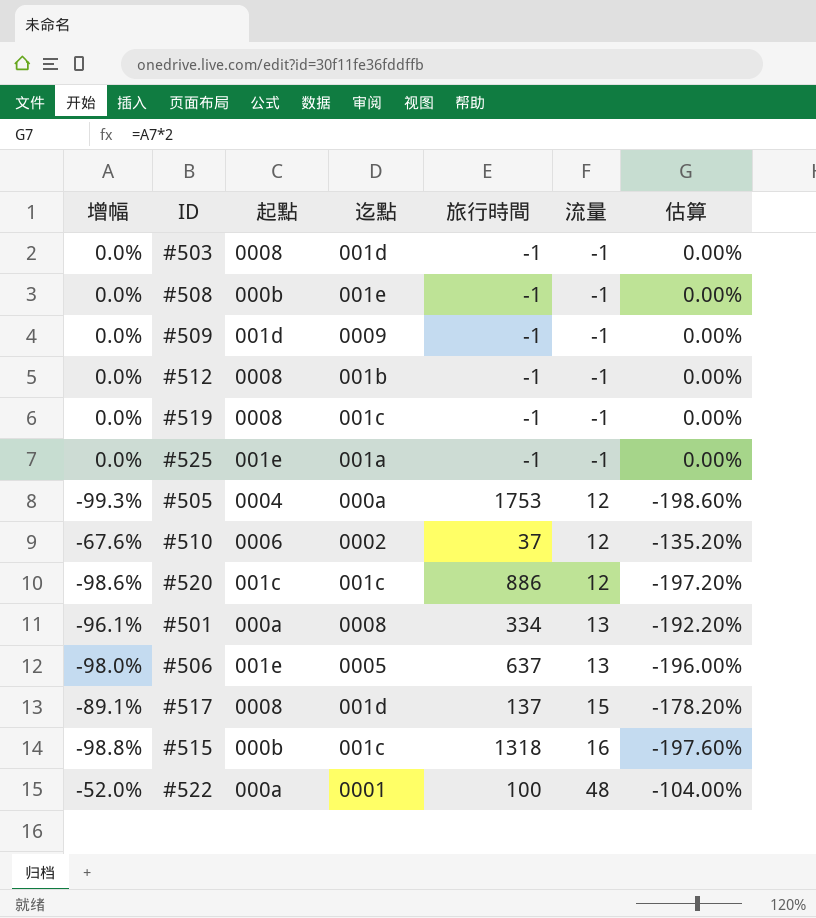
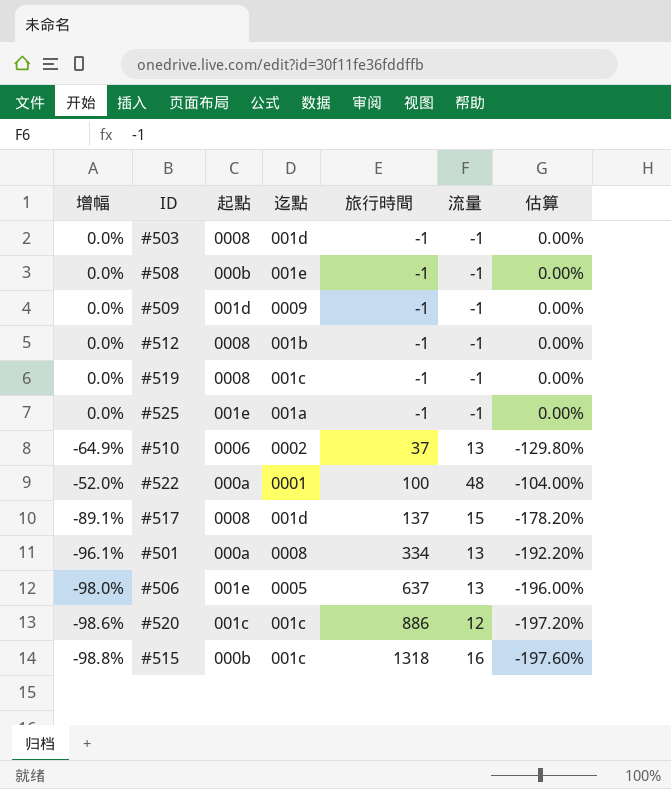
row order: 流量 ascending -> 旅行時間 ascending
row #505: -99.3% | 0004 | 000a | 1753 | 12 | -198.60% -> none
#510 | 增幅: -67.6% -> -64.9%
#510 | 流量: 12 -> 13
#510 | 估算: -135.20% -> -129.80%

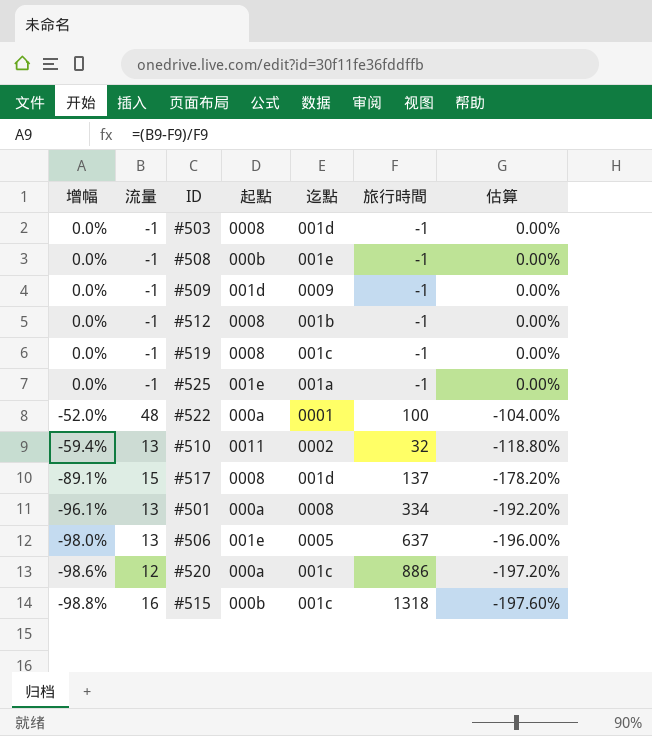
row order: 旅行時間 ascending -> 增幅 descending
column 流量 | position: 6 -> 2
#510 | 增幅: -64.9% -> -59.4%
#510 | 起點: 0006 -> 0011
#510 | 旅行時間: 37 -> 32
#510 | 估算: -129.80% -> -118.80%
#520 | 起點: 001c -> 000a

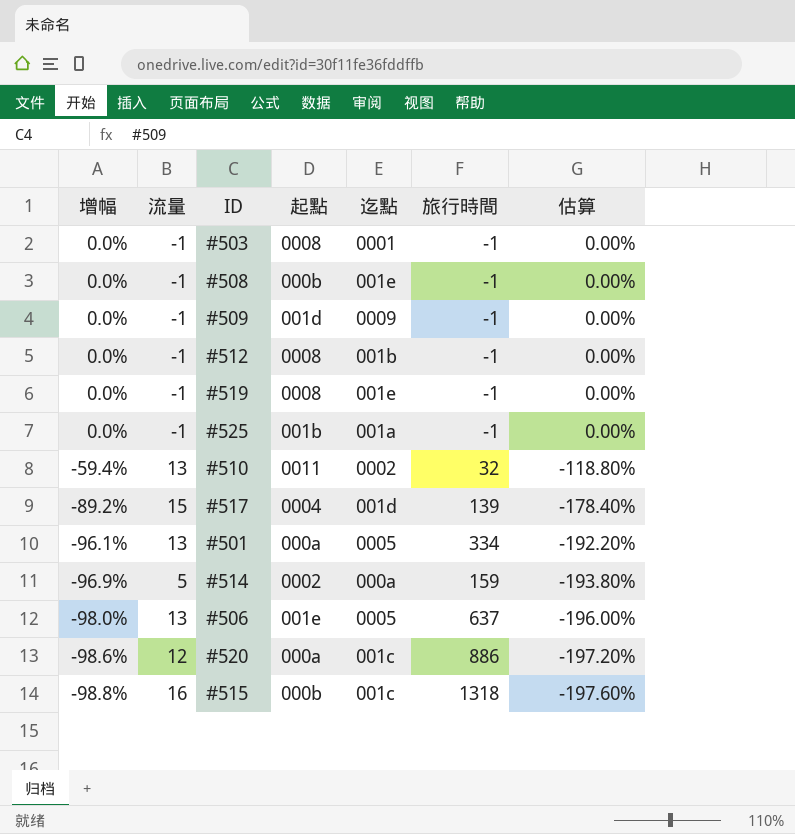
row #522: -52.0% | 48 | 000a | 0001 | 100 | -104.00% -> none
#503 | 迄點: 001d -> 0001
#519 | 迄點: 001c -> 001e
#525 | 起點: 001e -> 001b
#517 | 增幅: -89.1% -> -89.2%
#517 | 起點: 0008 -> 0004
#517 | 旅行時間: 137 -> 139
#517 | 估算: -178.20% -> -178.40%
#501 | 迄點: 0008 -> 0005
row #514: none -> -96.9% | 5 | 0002 | 000a | 159 | -193.80%

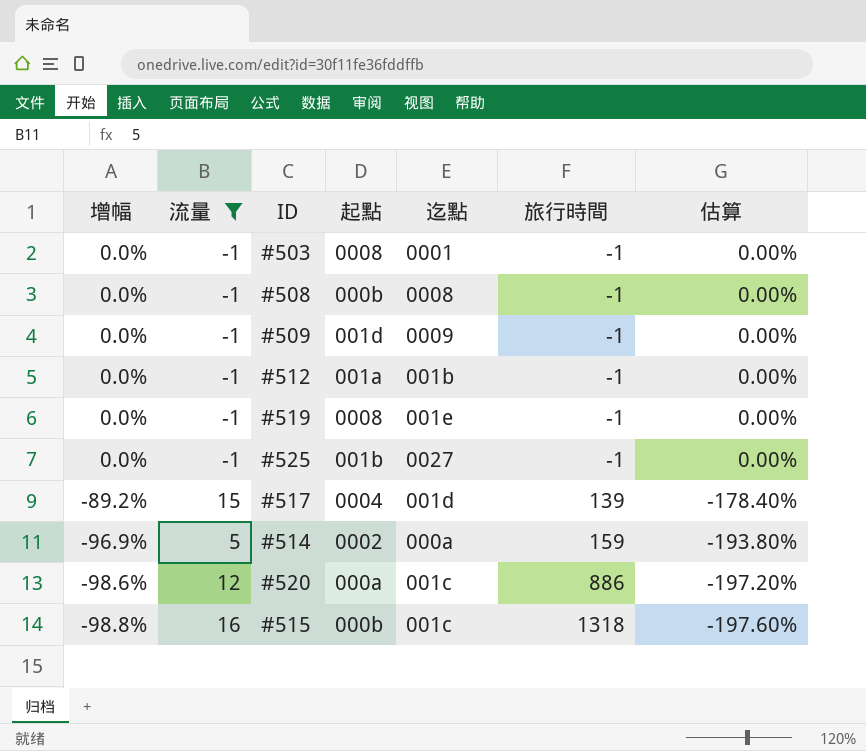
filter: none -> 流量 != 13
#508 | 迄點: 001e -> 0008
#512 | 起點: 0008 -> 001a
#525 | 迄點: 001a -> 0027

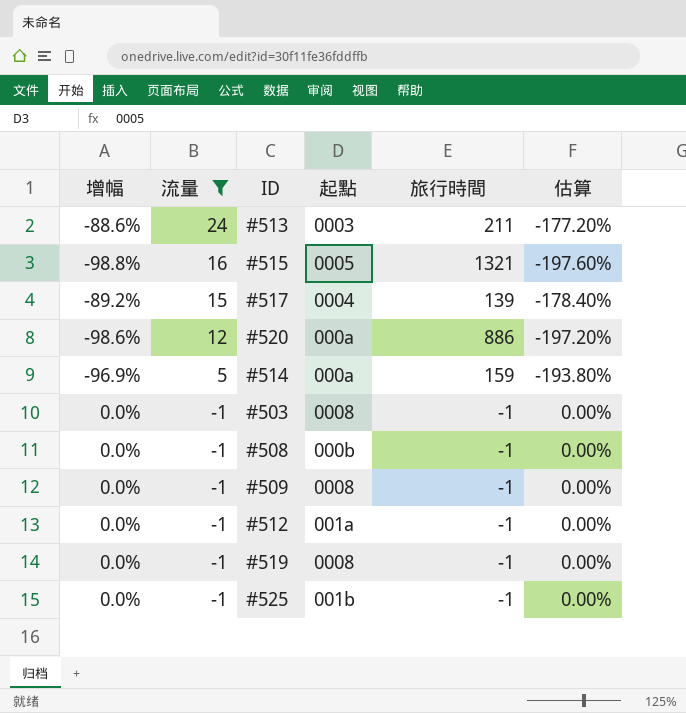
row order: 增幅 descending -> 流量 descending
column 迄點 | position: 5 -> none
row #513: none -> -88.6% | 24 | 0003 | 211 | -177.20%
#515 | 起點: 000b -> 0005
#515 | 旅行時間: 1318 -> 1321
#514 | 起點: 0002 -> 000a
#509 | 起點: 001d -> 0008

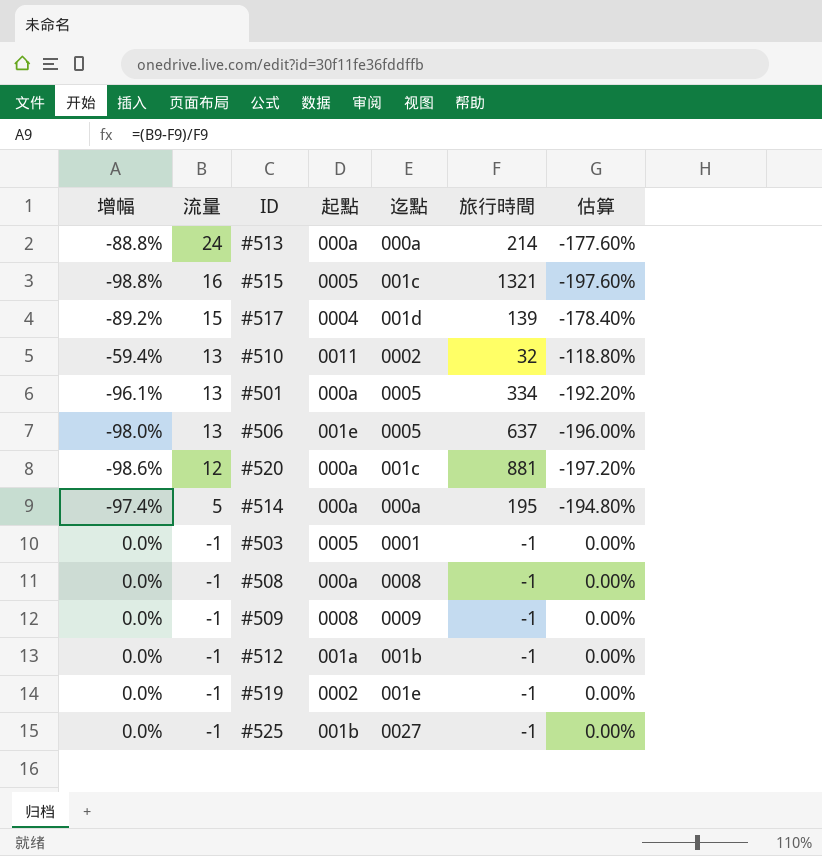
filter: 流量 != 13 -> none
column 迄點 | position: none -> 5
#513 | 增幅: -88.6% -> -88.8%
#513 | 起點: 0003 -> 000a
#513 | 旅行時間: 211 -> 214
#513 | 估算: -177.20% -> -177.60%
#520 | 旅行時間: 886 -> 881
#514 | 增幅: -96.9% -> -97.4%
#514 | 旅行時間: 159 -> 195
#514 | 估算: -193.80% -> -194.80%
#503 | 起點: 0008 -> 0005
#508 | 起點: 000b -> 000a
#519 | 起點: 0008 -> 0002

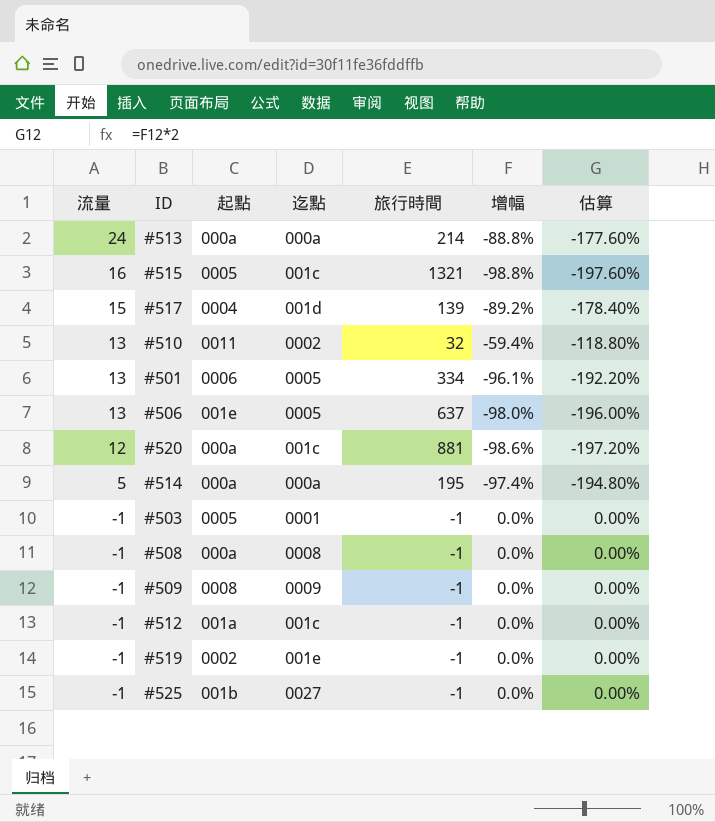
column 增幅 | position: 1 -> 6
#501 | 起點: 000a -> 0006
#512 | 迄點: 001b -> 001c

